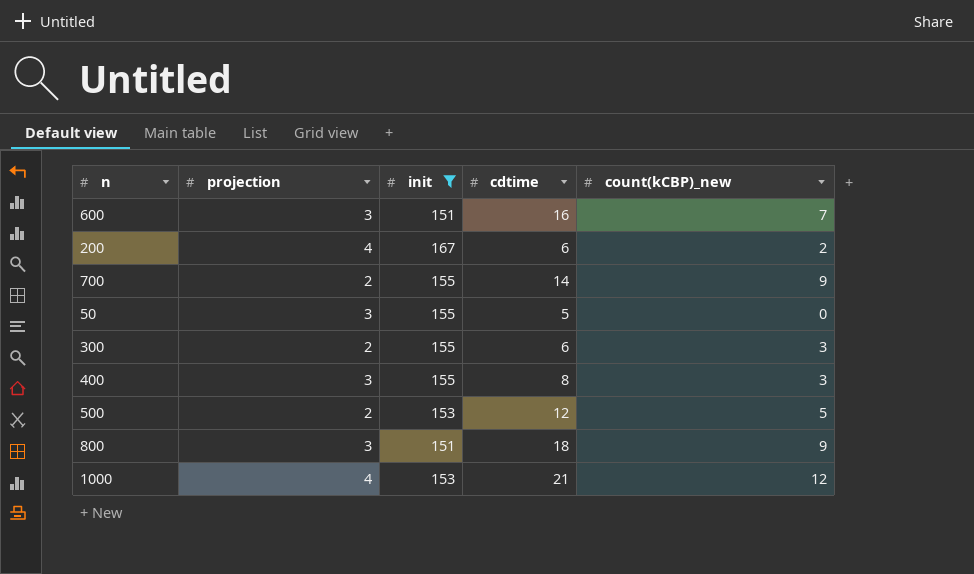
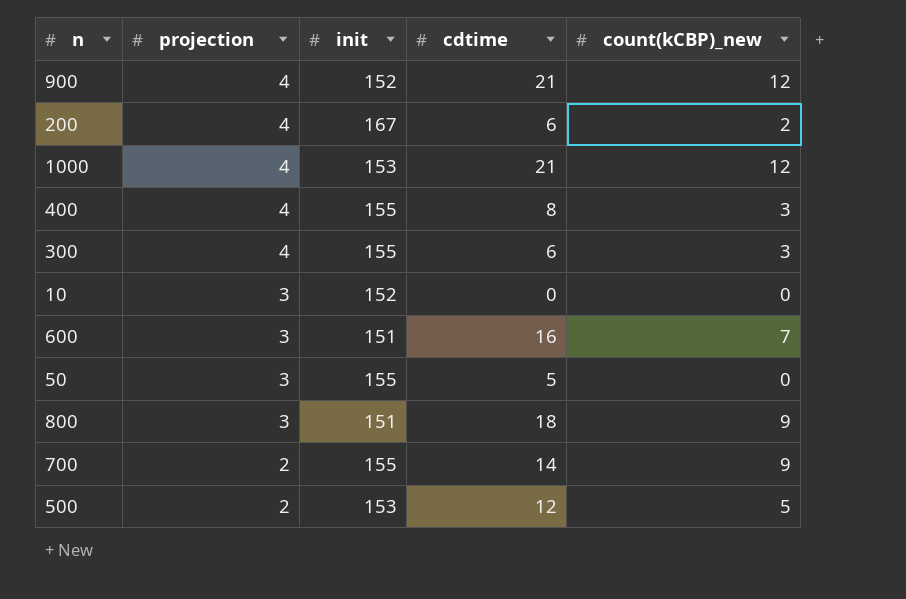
filter: init != 152 -> none
row order: none -> projection descending
400 | projection: 3 -> 4
300 | projection: 2 -> 4

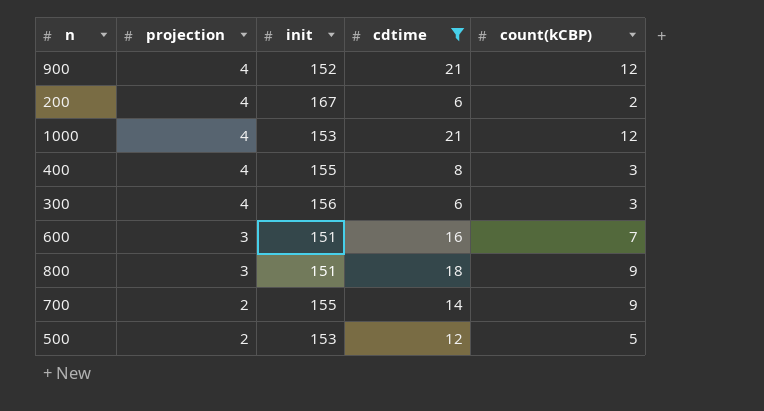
filter: none -> cdtime >= 6
column name: count(kCBP)_new -> count(kCBP)
300 | init: 155 -> 156

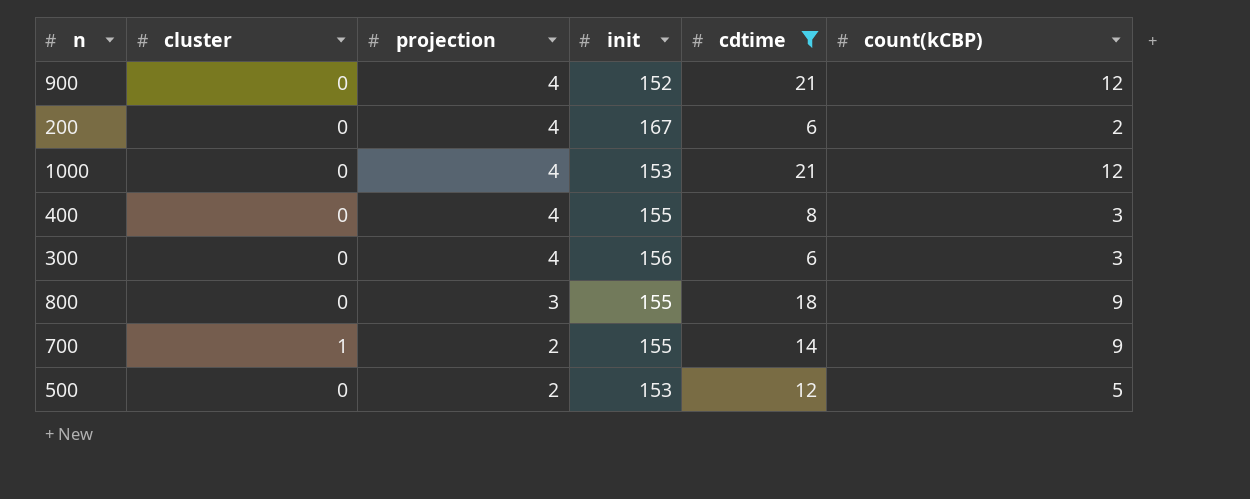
column cluster | position: none -> 2
row 600: 3 | 151 | 16 | 7 -> none
800 | init: 151 -> 155

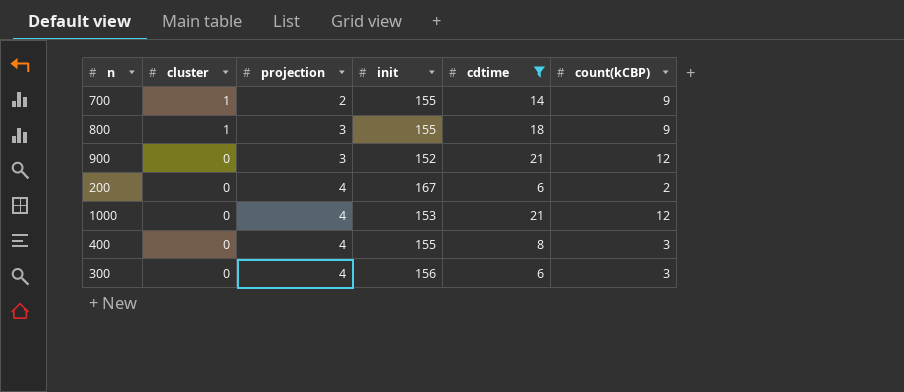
row order: projection descending -> cluster descending
row 500: 0 | 2 | 153 | 12 | 5 -> none
800 | cluster: 0 -> 1
900 | projection: 4 -> 3

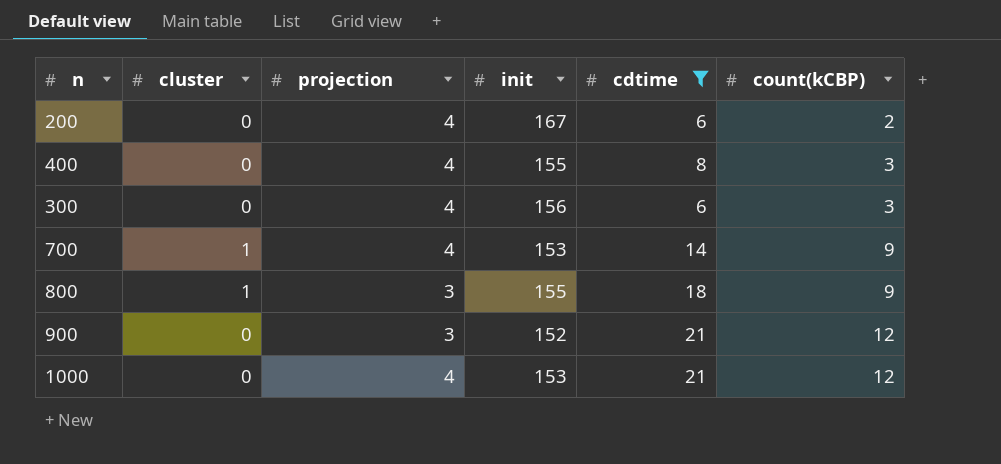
row order: cluster descending -> count(kCBP) ascending
700 | projection: 2 -> 4
700 | init: 155 -> 153

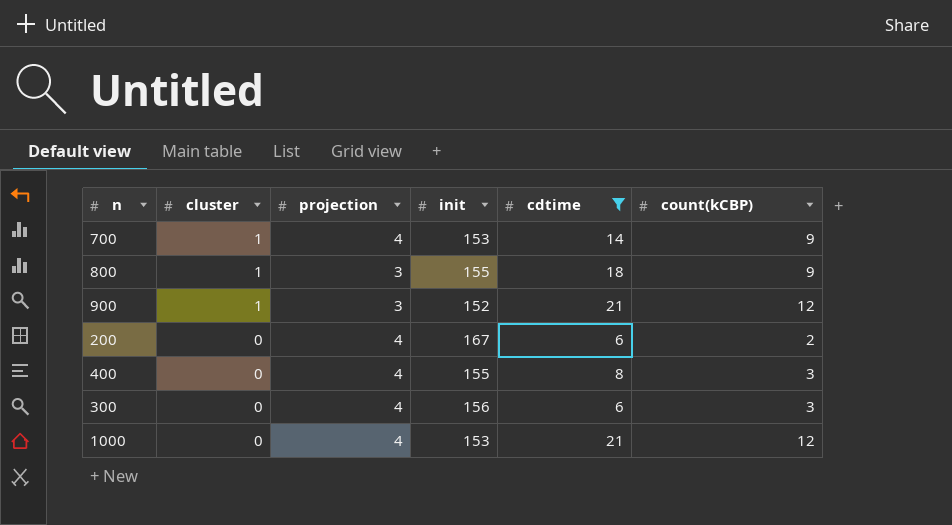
row order: count(kCBP) ascending -> cluster descending
900 | cluster: 0 -> 1

